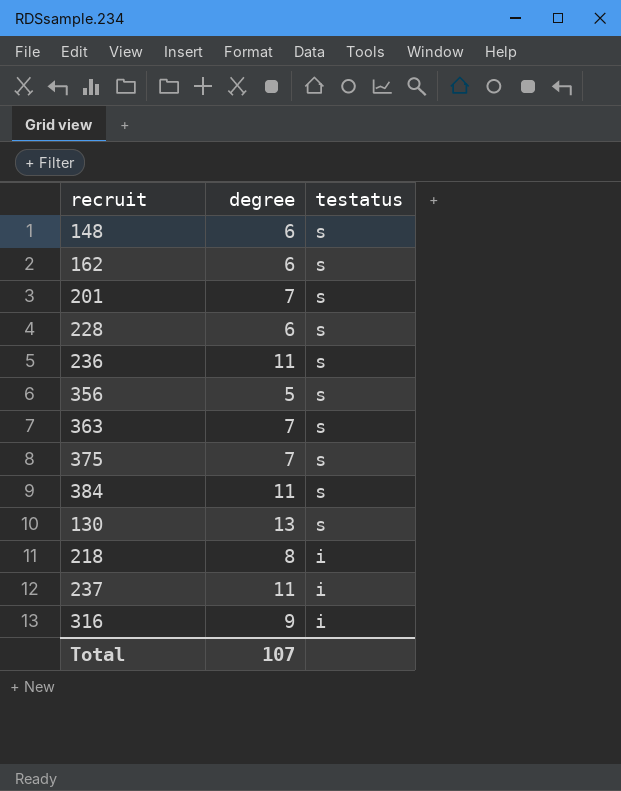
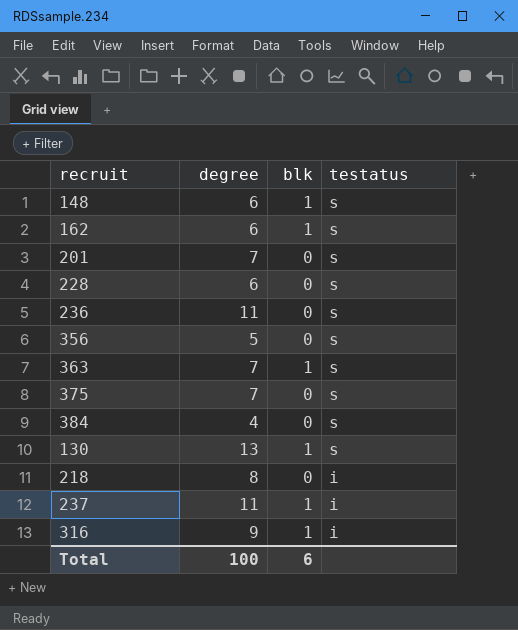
column blk | position: none -> 3
384 | degree: 11 -> 4
Total | degree: 107 -> 100

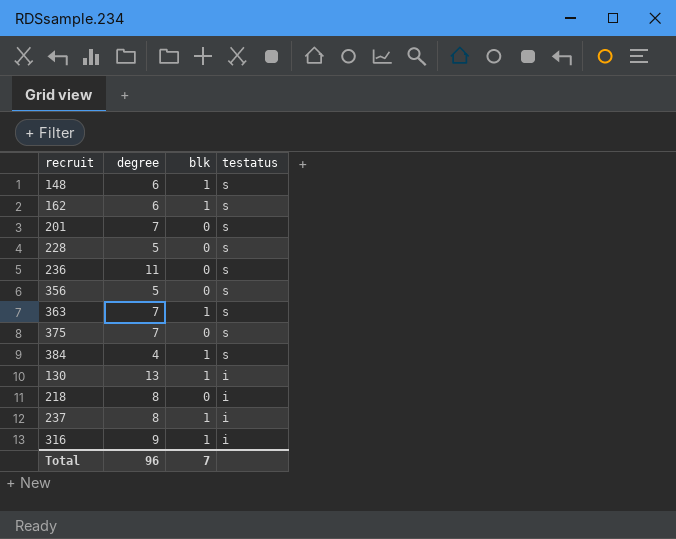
228 | degree: 6 -> 5
384 | blk: 0 -> 1
130 | testatus: s -> i
237 | degree: 11 -> 8
Total | degree: 100 -> 96
Total | blk: 6 -> 7

